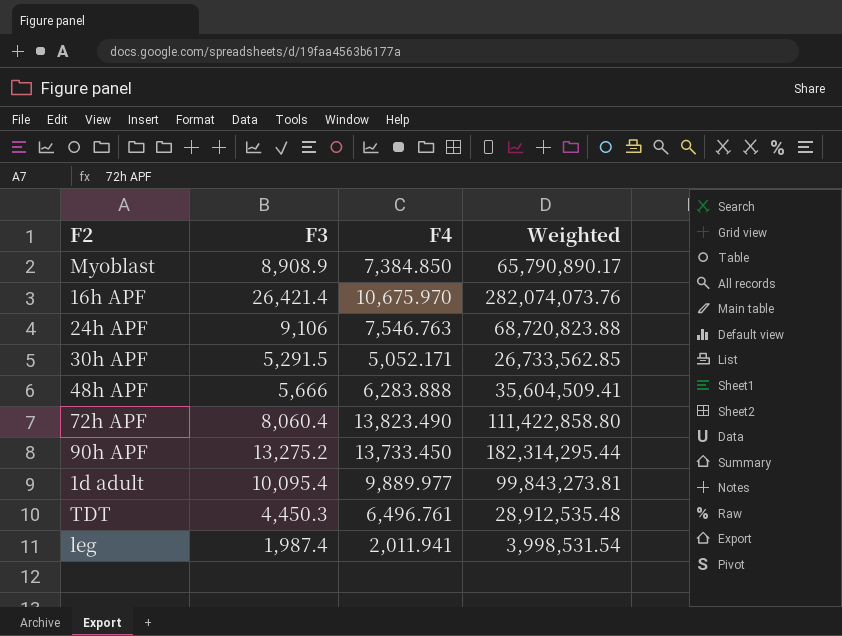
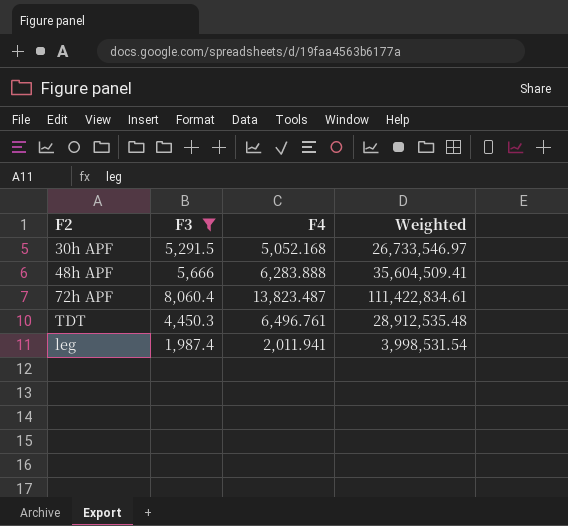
filter: none -> F3 <= 8,060.4
30h APF | F4: 5,052.171 -> 5,052.168
30h APF | Weighted: 26,733,562.85 -> 26,733,546.97
72h APF | F4: 13,823.490 -> 13,823.487
72h APF | Weighted: 111,422,858.80 -> 111,422,834.61

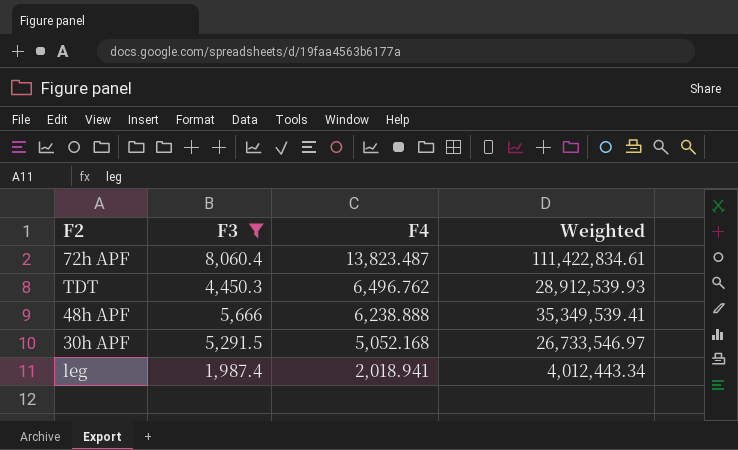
row order: none -> F4 descending
TDT | F4: 6,496.761 -> 6,496.762
TDT | Weighted: 28,912,535.48 -> 28,912,539.93
48h APF | F4: 6,283.888 -> 6,238.888
48h APF | Weighted: 35,604,509.41 -> 35,349,539.41
leg | F4: 2,011.941 -> 2,018.941
leg | Weighted: 3,998,531.54 -> 4,012,443.34

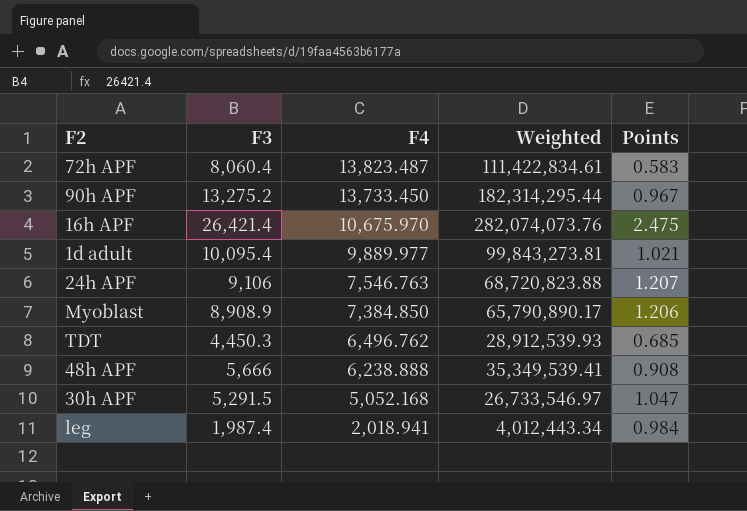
filter: F3 <= 8,060.4 -> none
column Points | formula: none -> [F3] / [F4]

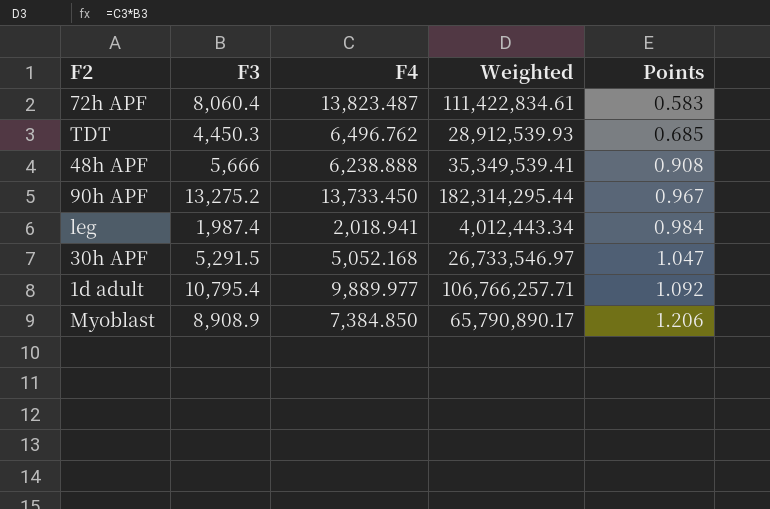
row order: F4 descending -> Points ascending
row 16h APF: 26,421.4 | 10,675.970 | 282,074,073.76 | 2.475 -> none
row 24h APF: 9,106 | 7,546.763 | 68,720,823.88 | 1.207 -> none
1d adult | F3: 10,095.4 -> 10,795.4
1d adult | Weighted: 99,843,273.81 -> 106,766,257.71
1d adult | Points: 1.021 -> 1.092

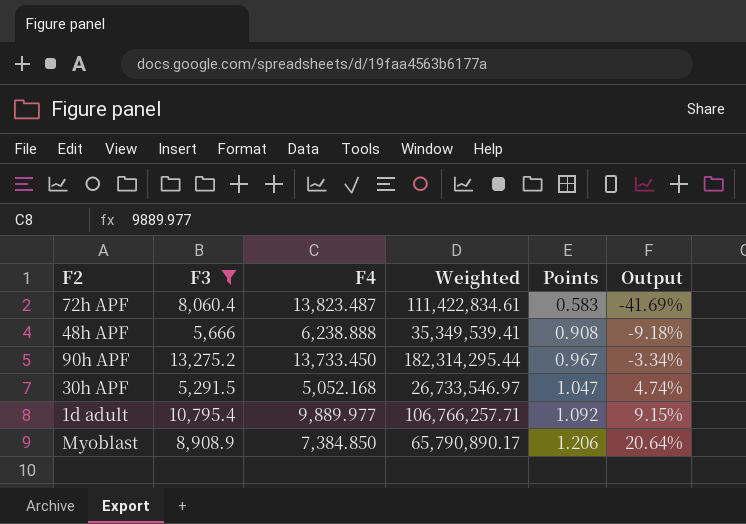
filter: none -> F3 >= 5,291.5
column Output | formula: none -> ([F3] - [F4]) / [F4]

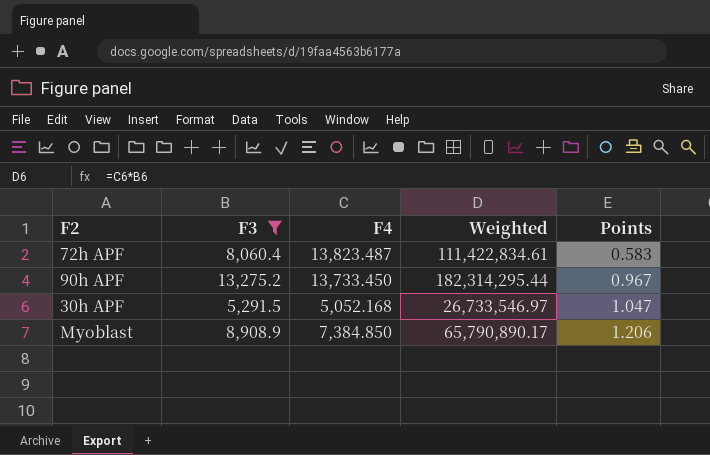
column Output | formula: ([F3] - [F4]) / [F4] -> none
row 48h APF: 5,666 | 6,238.888 | 35,349,539.41 | 0.908 | -9.18% -> none
row 1d adult: 10,795.4 | 9,889.977 | 106,766,257.71 | 1.092 | 9.15% -> none

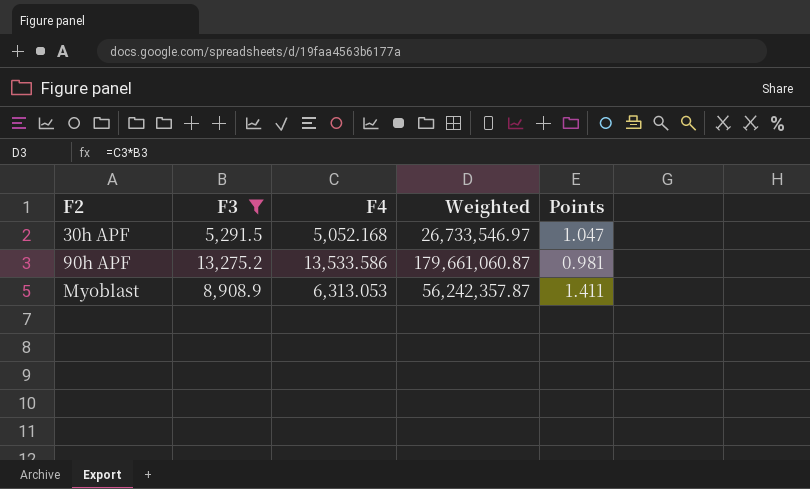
row order: Points ascending -> F2 ascending
row 72h APF: 8,060.4 | 13,823.487 | 111,422,834.61 | 0.583 -> none
90h APF | F4: 13,733.450 -> 13,533.586
90h APF | Weighted: 182,314,295.44 -> 179,661,060.87
90h APF | Points: 0.967 -> 0.981
Myoblast | F4: 7,384.850 -> 6,313.053
Myoblast | Weighted: 65,790,890.17 -> 56,242,357.87
Myoblast | Points: 1.206 -> 1.411

